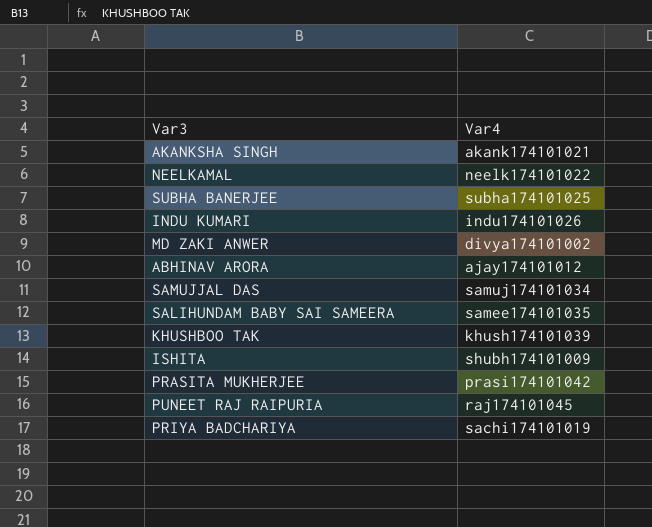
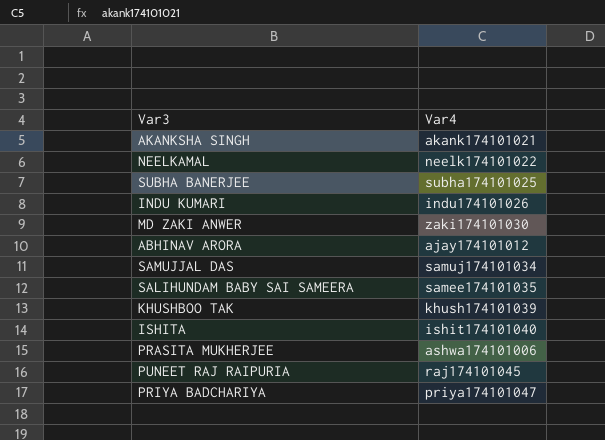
MD ZAKI ANWER | Var4: divya174101002 -> zaki174101030
ISHITA | Var4: shubh174101009 -> ishit174101040
PRASITA MUKHERJEE | Var4: prasi174101042 -> ashwa174101006
PRIYA BADCHARIYA | Var4: sachi174101019 -> priya174101047

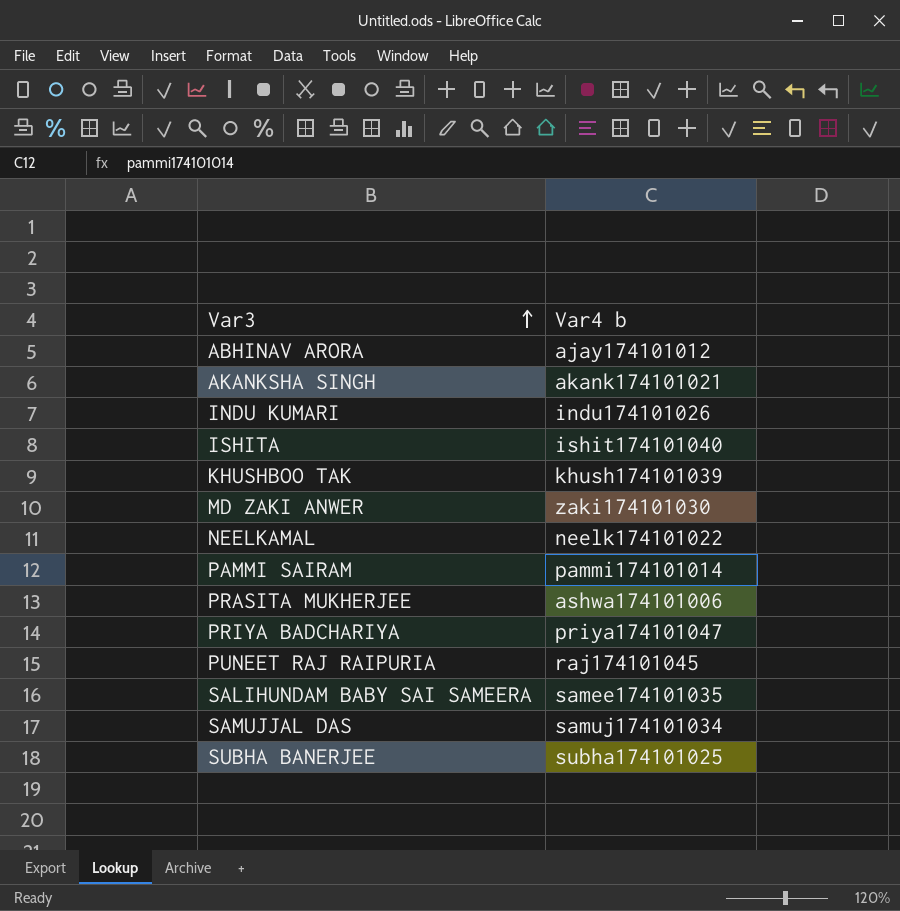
row order: none -> Var3 ascending
column name: Var4 -> Var4 b
row PAMMI SAIRAM: none -> pammi174101014

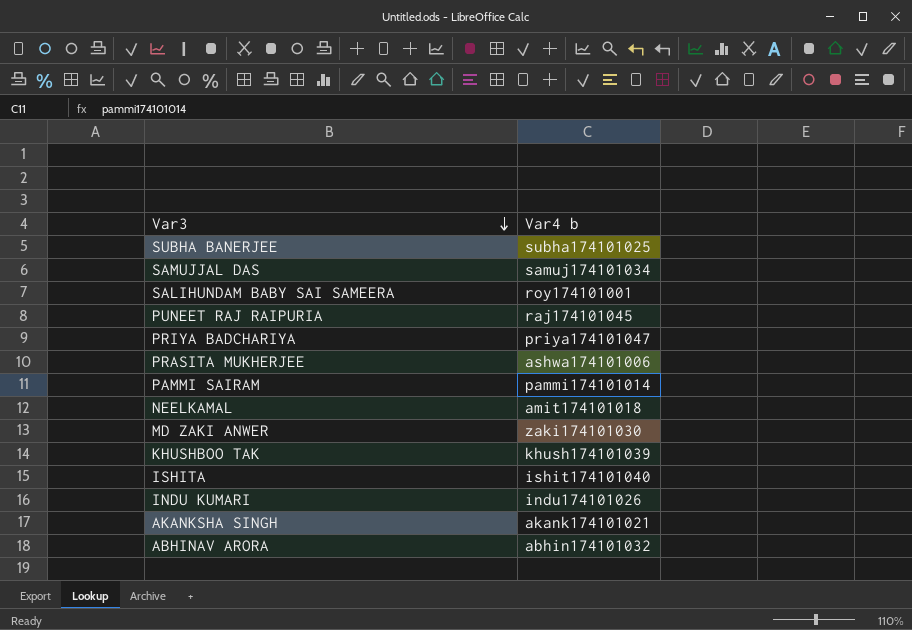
row order: Var3 ascending -> Var3 descending
SALIHUNDAM BABY SAI SAMEERA | Var4 b: samee174101035 -> roy174101001
NEELKAMAL | Var4 b: neelk174101022 -> amit174101018
ABHINAV ARORA | Var4 b: ajay174101012 -> abhin174101032

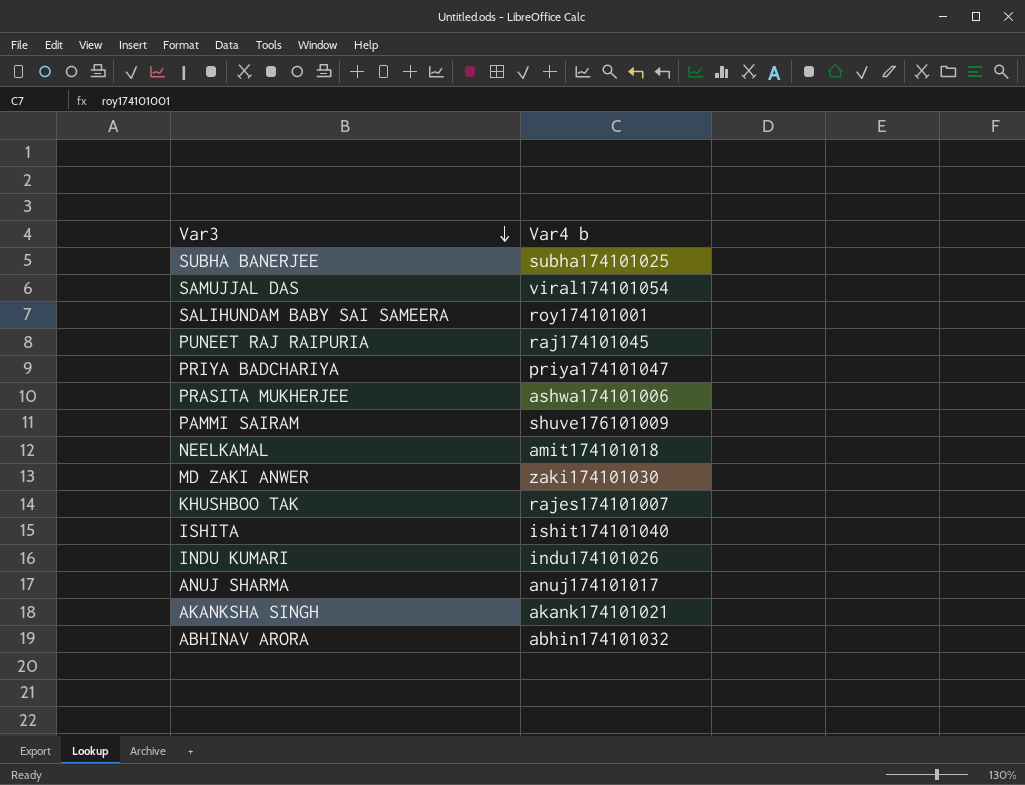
SAMUJJAL DAS | Var4 b: samuj174101034 -> viral174101054
PAMMI SAIRAM | Var4 b: pammi174101014 -> shuve176101009
KHUSHBOO TAK | Var4 b: khush174101039 -> rajes174101007
row ANUJ SHARMA: none -> anuj174101017

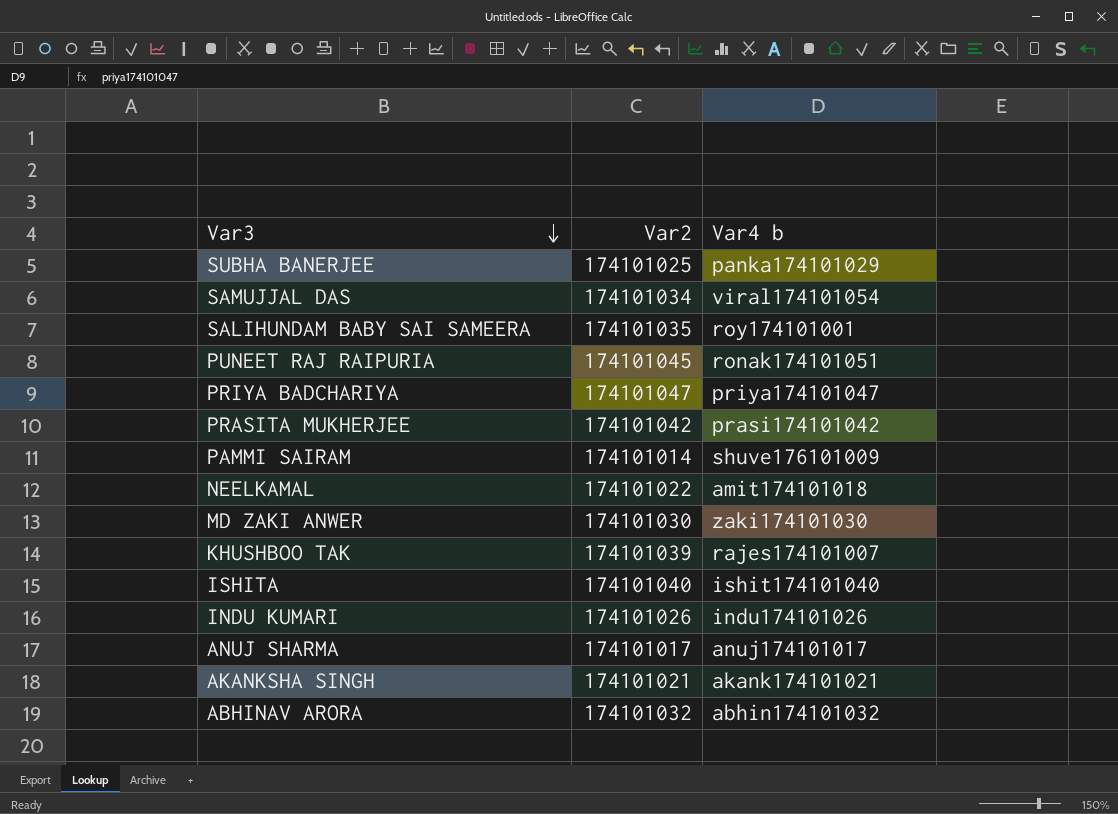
column Var2 | position: none -> 2
SUBHA BANERJEE | Var4 b: subha174101025 -> panka174101029
PUNEET RAJ RAIPURIA | Var4 b: raj174101045 -> ronak174101051
PRASITA MUKHERJEE | Var4 b: ashwa174101006 -> prasi174101042

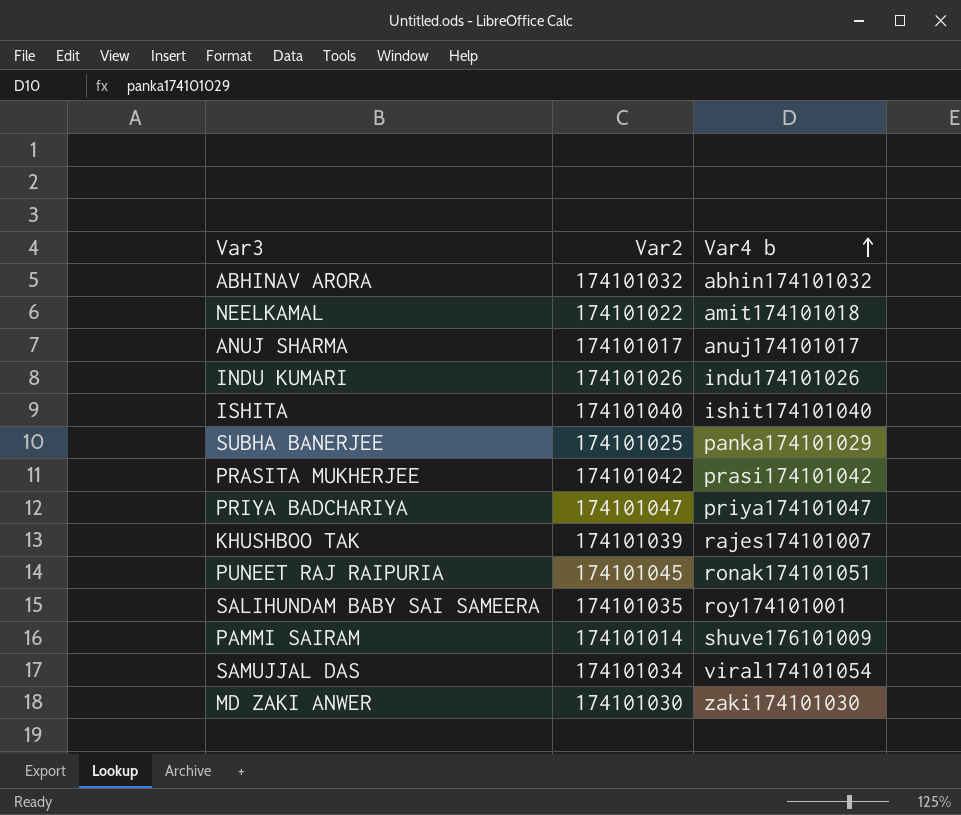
row order: Var3 descending -> Var4 b ascending
row AKANKSHA SINGH: 174101021 | akank174101021 -> none

